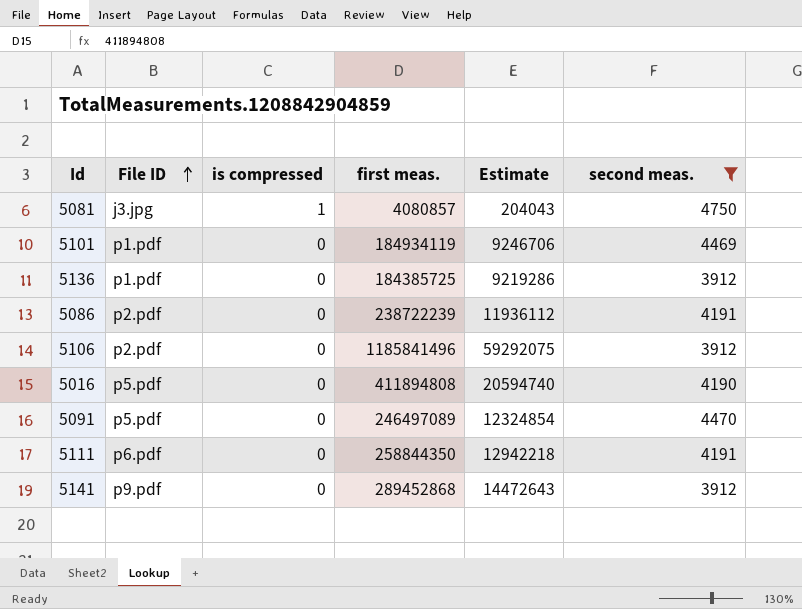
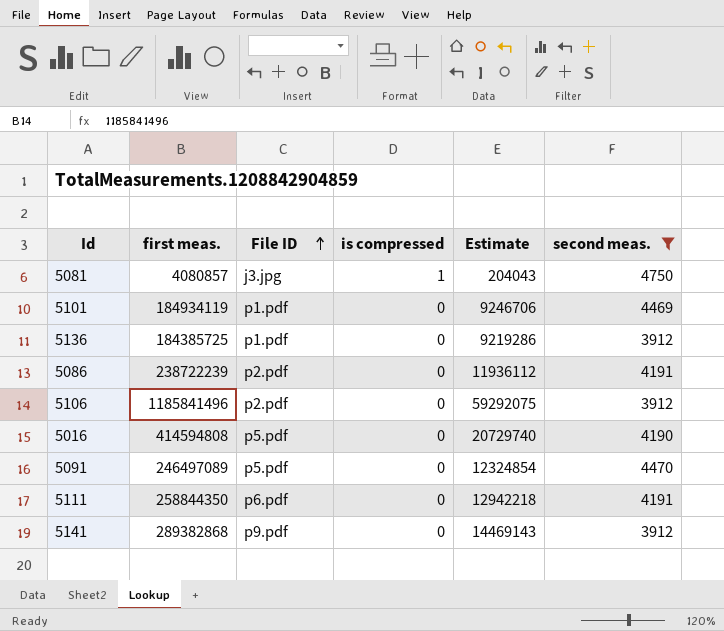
column first meas. | position: 4 -> 2
5016 | first meas.: 411894808 -> 414594808
5016 | Estimate: 20594740 -> 20729740
5141 | first meas.: 289452868 -> 289382868
5141 | Estimate: 14472643 -> 14469143

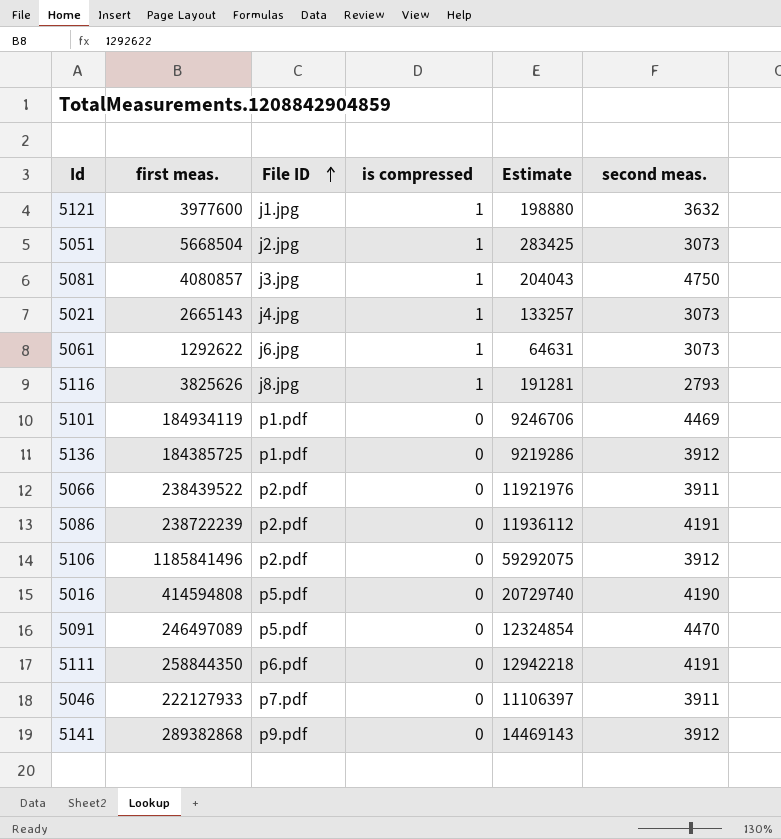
filter: second meas. >= 3912 -> none

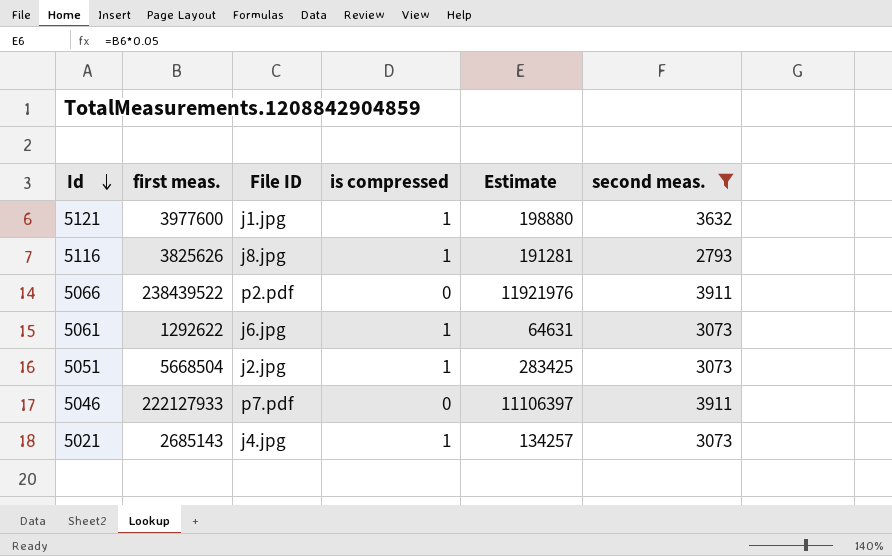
filter: none -> second meas. <= 3911
row order: File ID ascending -> Id descending
5021 | first meas.: 2665143 -> 2685143
5021 | Estimate: 133257 -> 134257

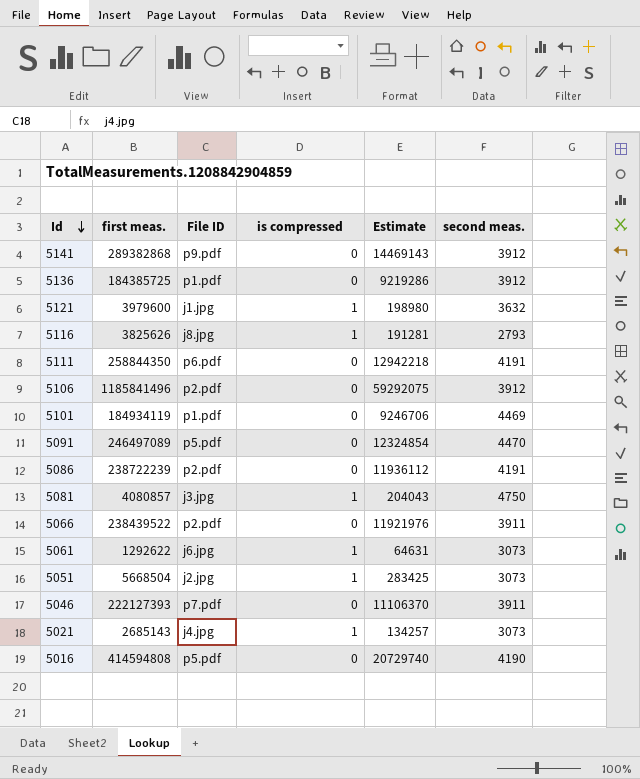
filter: second meas. <= 3911 -> none
5121 | first meas.: 3977600 -> 3979600
5121 | Estimate: 198880 -> 198980
5046 | first meas.: 222127933 -> 222127393
5046 | Estimate: 11106397 -> 11106370

